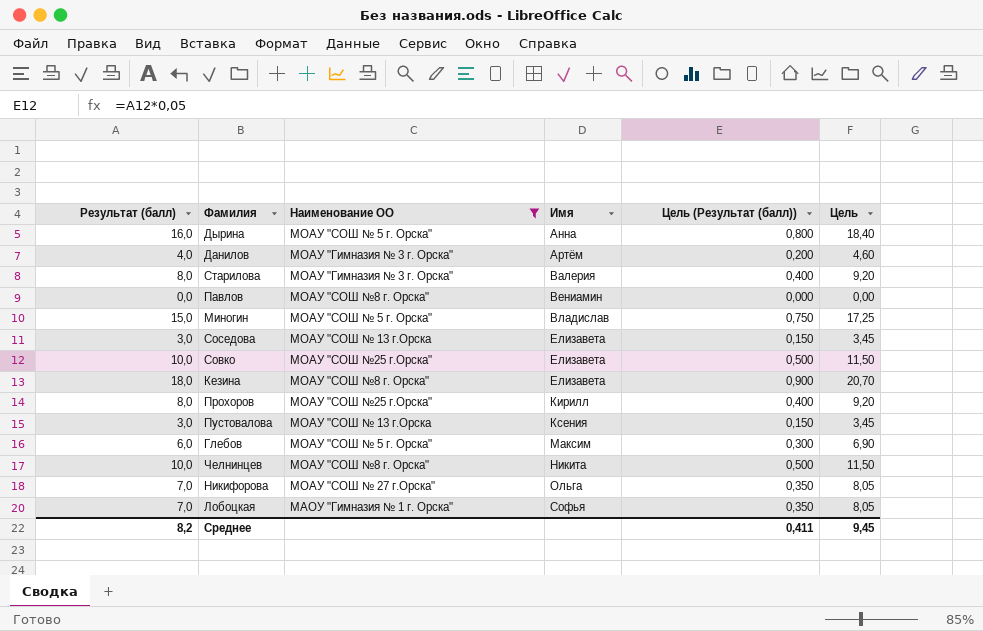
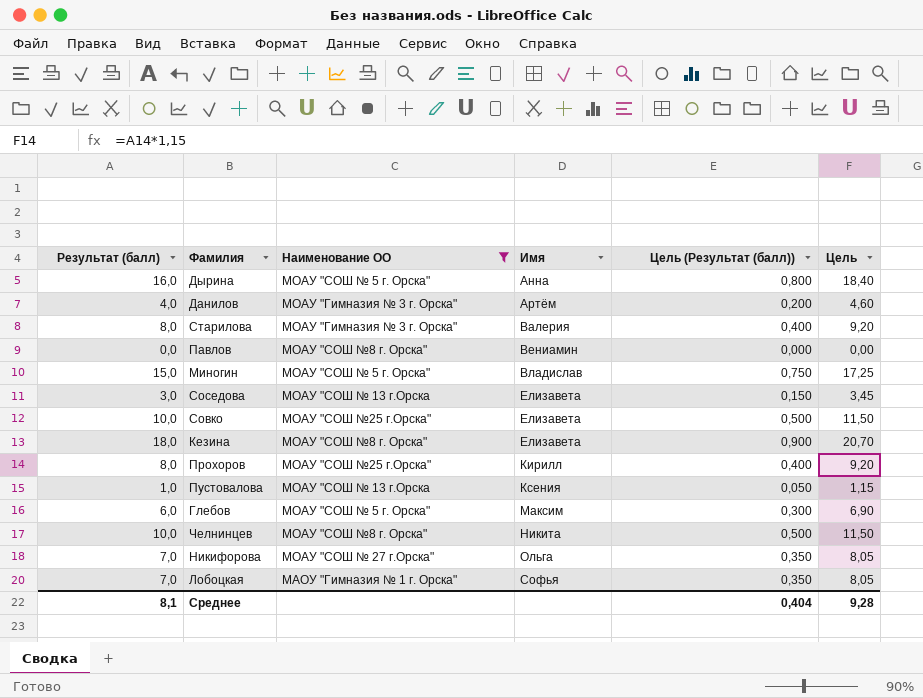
Пустовалова | Результат (балл): 3,0 -> 1,0
Пустовалова | Цель (Результат (балл)): 0,150 -> 0,050
Пустовалова | Цель: 3,45 -> 1,15
Среднее | Результат (балл): 8,2 -> 8,1
Среднее | Цель (Результат (балл)): 0,411 -> 0,404
Среднее | Цель: 9,45 -> 9,28

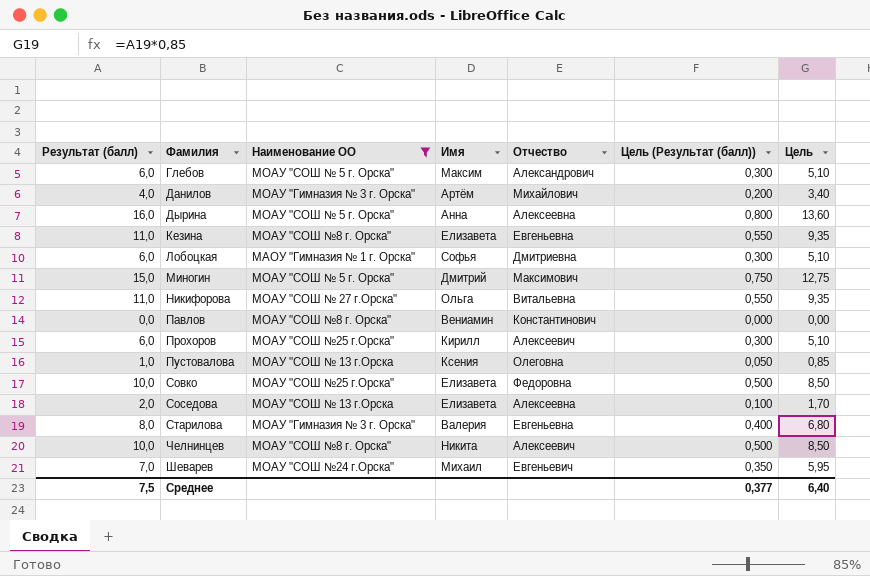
row order: Имя ascending -> Фамилия ascending
column Отчество | position: none -> 5
column Цель | formula: [Результат (балл)] * 1,15 -> [Результат (балл)] * 0,85
Кезина | Результат (балл): 18,0 -> 11,0
Кезина | Цель (Результат (балл)): 0,900 -> 0,550
Лобоцкая | Результат (балл): 7,0 -> 6,0
Лобоцкая | Цель (Результат (балл)): 0,350 -> 0,300
Миногин | Имя: Владислав -> Дмитрий
Никифорова | Результат (балл): 7,0 -> 11,0
Никифорова | Цель (Результат (балл)): 0,350 -> 0,550
Прохоров | Результат (балл): 8,0 -> 6,0
Прохоров | Цель (Результат (балл)): 0,400 -> 0,300
Соседова | Результат (балл): 3,0 -> 2,0
Соседова | Цель (Результат (балл)): 0,150 -> 0,100
row Шеварев: none -> 7,0 | МОАУ "СОШ №24 г.Орска" | Михаил | Евгеньевич | 0,350 | 5,95
Среднее | Результат (балл): 8,1 -> 7,5
Среднее | Цель (Результат (балл)): 0,404 -> 0,377
Среднее | Цель: 9,28 -> 6,40

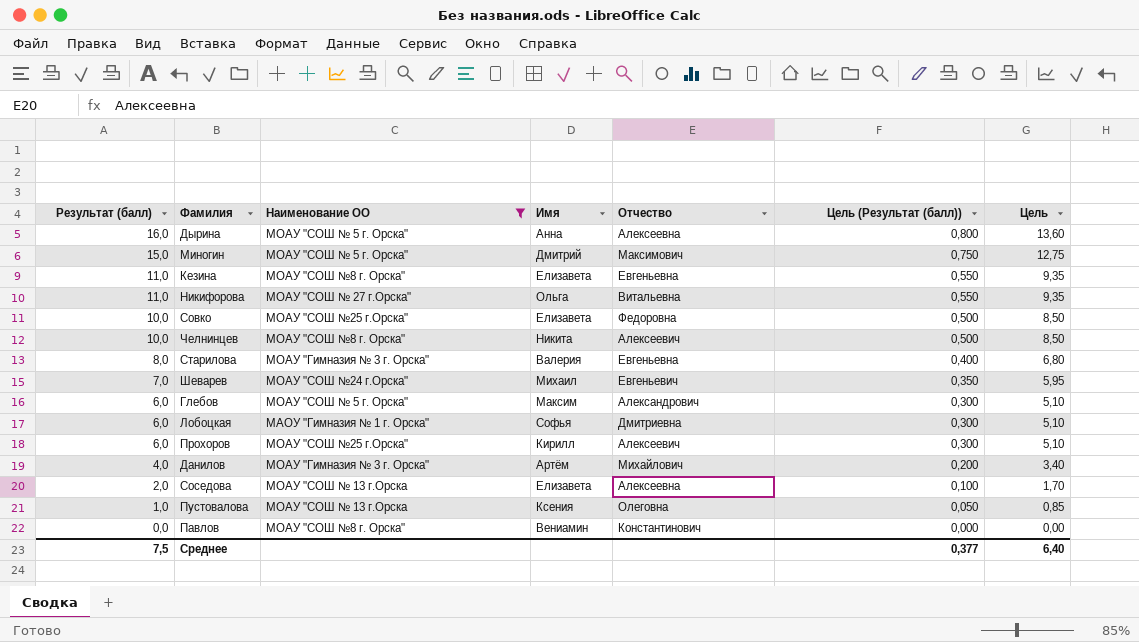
row order: Фамилия ascending -> Результат (балл) descending

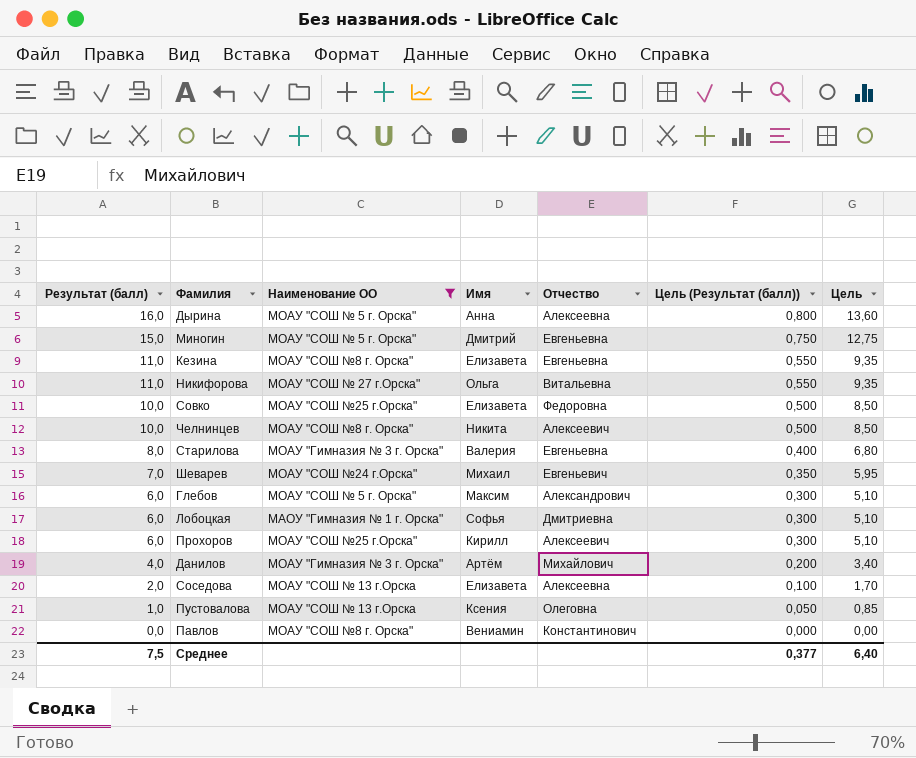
Миногин | Отчество: Максимович -> Евгеньевна

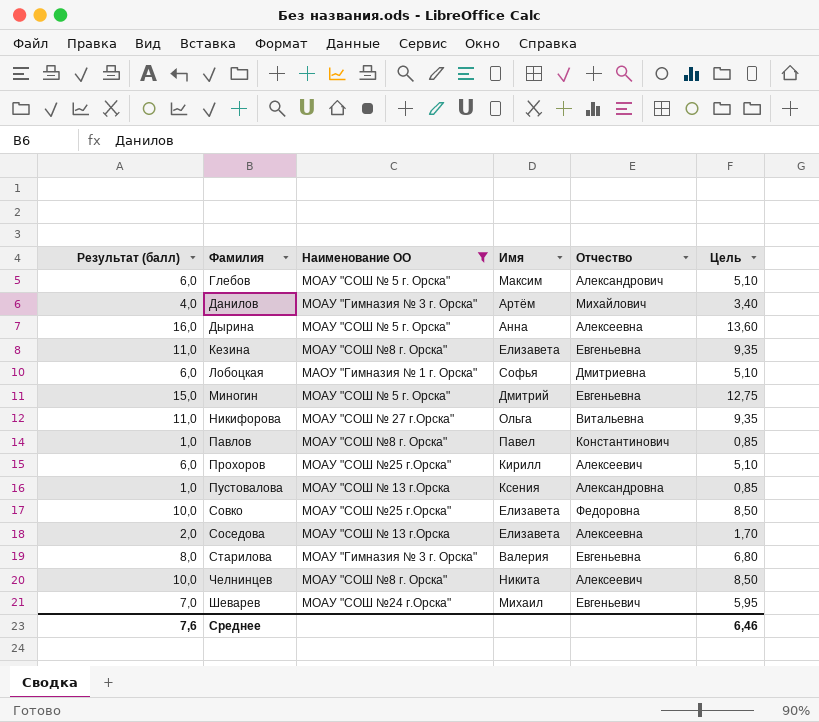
row order: Результат (балл) descending -> Фамилия ascending
column Цель (Результат (балл)) | formula: [Результат (балл)] * 0,05 -> none
Павлов | Результат (балл): 0,0 -> 1,0
Павлов | Имя: Вениамин -> Павел
Павлов | Цель: 0,00 -> 0,85
Пустовалова | Отчество: Олеговна -> Александровна
Среднее | Результат (балл): 7,5 -> 7,6
Среднее | Цель: 6,40 -> 6,46

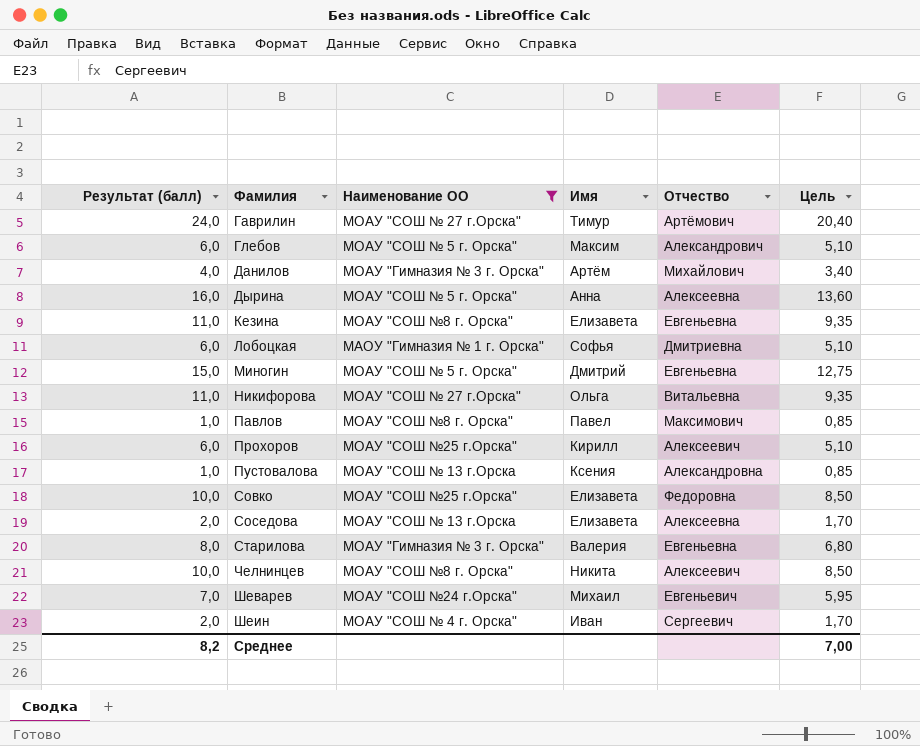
row Гаврилин: none -> 24,0 | МОАУ "СОШ № 27 г.Орска" | Тимур | Артёмович | 20,40
Павлов | Отчество: Константинович -> Максимович
row Шеин: none -> 2,0 | МОАУ "СОШ № 4 г. Орска" | Иван | Сергеевич | 1,70
Среднее | Результат (балл): 7,6 -> 8,2
Среднее | Цель: 6,46 -> 7,00

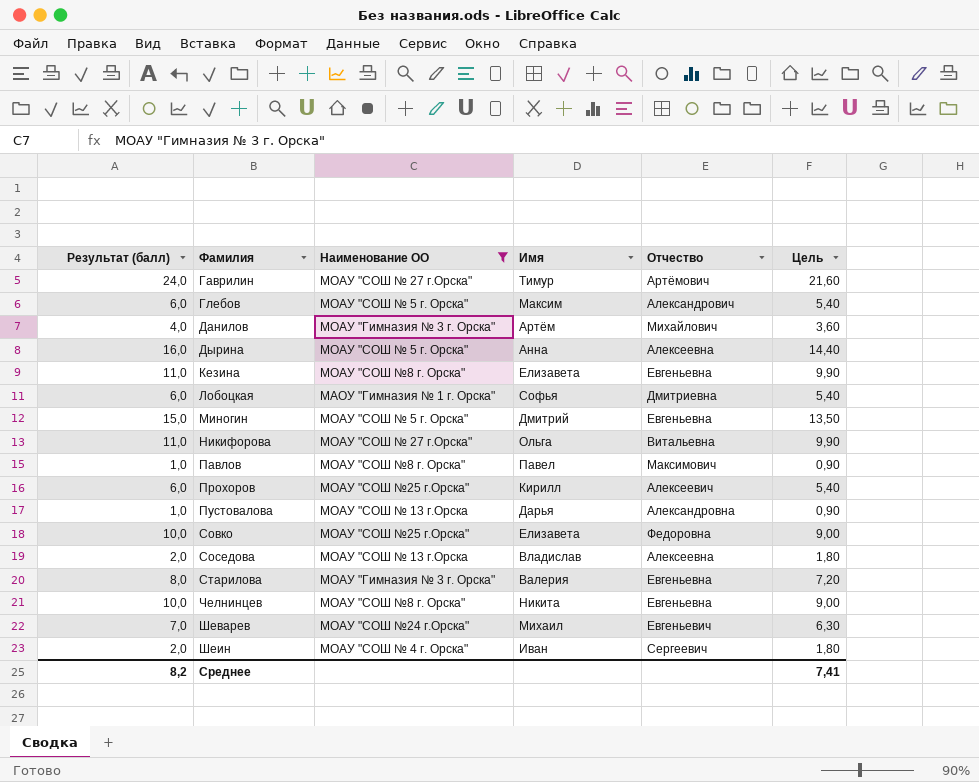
column Цель | formula: [Результат (балл)] * 0,85 -> [Результат (балл)] * 0,9
Пустовалова | Имя: Ксения -> Дарья
Соседова | Имя: Елизавета -> Владислав
Челнинцев | Отчество: Алексеевич -> Евгеньевна
Среднее | Цель: 7,00 -> 7,41

